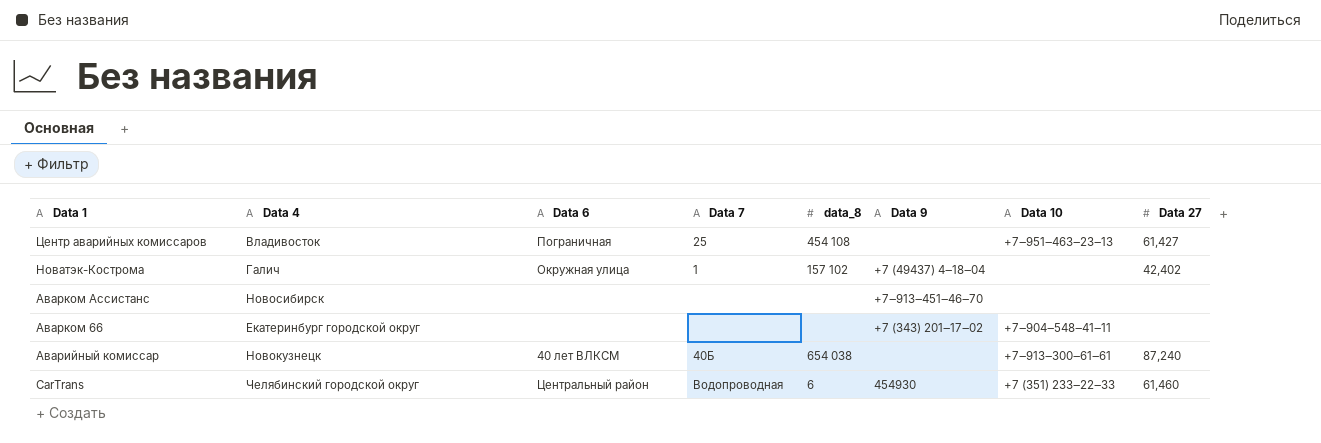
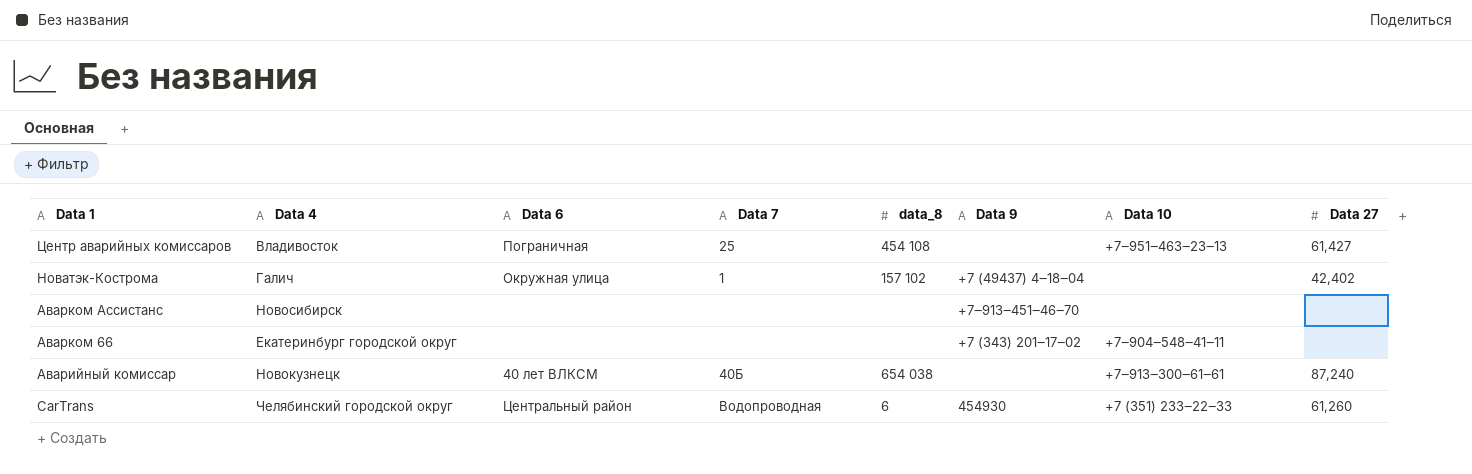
CarTrans | Data 27: 61,460 -> 61,260

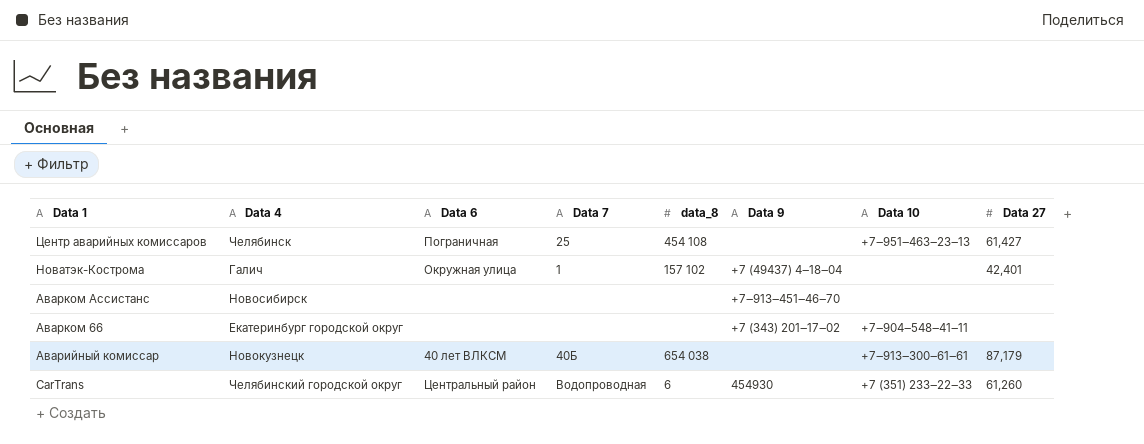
Центр аварийных комиссаров | Data 4: Владивосток -> Челябинск
Новатэк-Кострома | Data 27: 42,402 -> 42,401
Аварийный комиссар | Data 27: 87,240 -> 87,179

